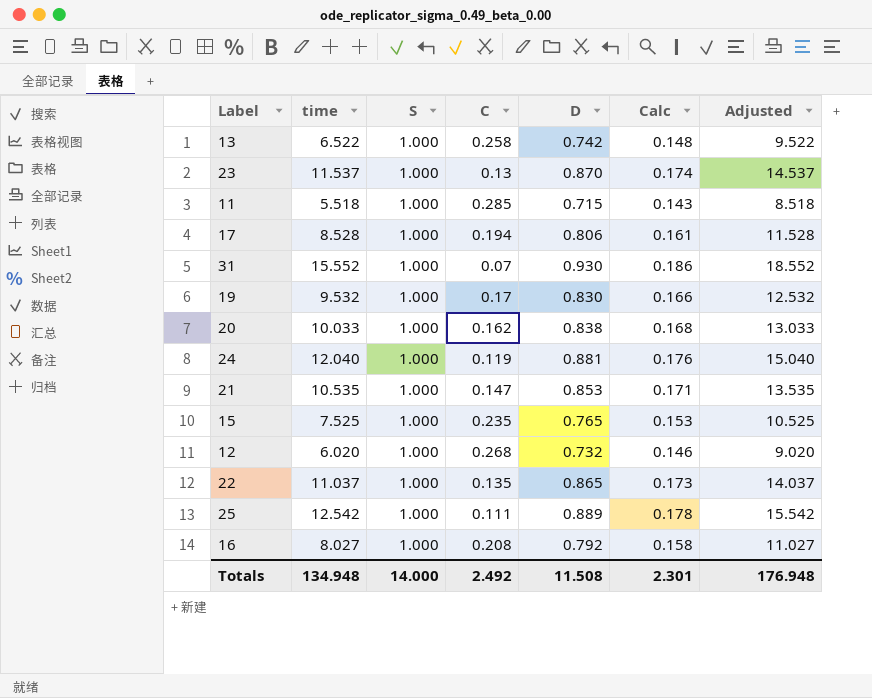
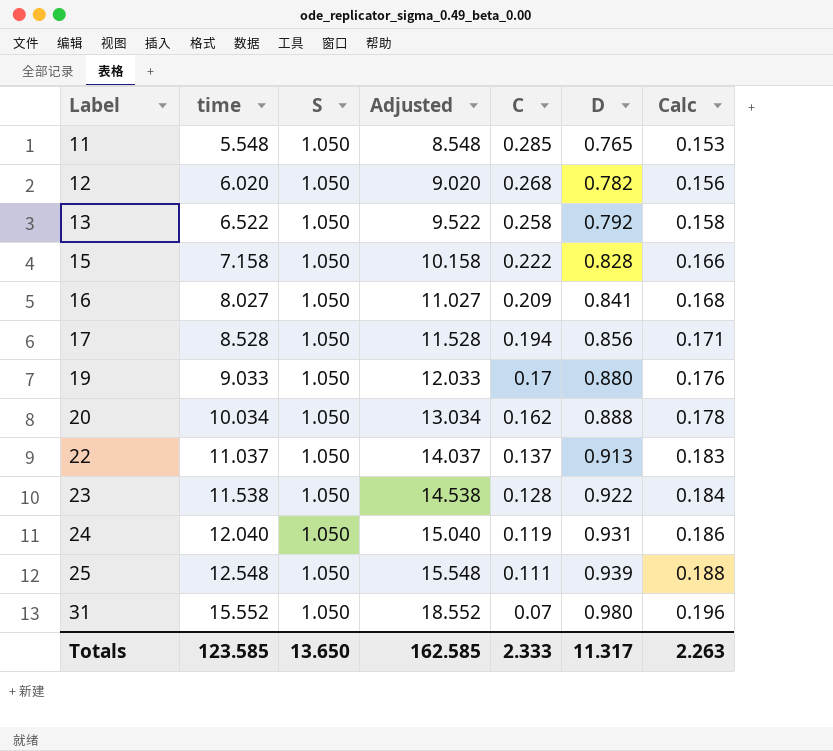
row order: none -> Label ascending
column Adjusted | position: 7 -> 4
row 21: 10.535 | 1.000 | 0.147 | 0.853 | 0.171 | 13.535 -> none
11 | time: 5.518 -> 5.548
11 | S: 1.000 -> 1.050
11 | Adjusted: 8.518 -> 8.548
11 | D: 0.715 -> 0.765
11 | Calc: 0.143 -> 0.153
12 | S: 1.000 -> 1.050
12 | D: 0.732 -> 0.782
12 | Calc: 0.146 -> 0.156
13 | S: 1.000 -> 1.050
13 | D: 0.742 -> 0.792
13 | Calc: 0.148 -> 0.158
15 | time: 7.525 -> 7.158
15 | S: 1.000 -> 1.050
15 | Adjusted: 10.525 -> 10.158
15 | C: 0.235 -> 0.222
15 | D: 0.765 -> 0.828
15 | Calc: 0.153 -> 0.166
16 | S: 1.000 -> 1.050
16 | C: 0.208 -> 0.209
16 | D: 0.792 -> 0.841
16 | Calc: 0.158 -> 0.168
17 | S: 1.000 -> 1.050
17 | D: 0.806 -> 0.856
17 | Calc: 0.161 -> 0.171
19 | time: 9.532 -> 9.033
19 | S: 1.000 -> 1.050
19 | Adjusted: 12.532 -> 12.033
19 | D: 0.830 -> 0.880
19 | Calc: 0.166 -> 0.176
20 | time: 10.033 -> 10.034
20 | S: 1.000 -> 1.050
20 | Adjusted: 13.033 -> 13.034
20 | D: 0.838 -> 0.888
20 | Calc: 0.168 -> 0.178
22 | S: 1.000 -> 1.050
22 | C: 0.135 -> 0.137
22 | D: 0.865 -> 0.913
22 | Calc: 0.173 -> 0.183
23 | time: 11.537 -> 11.538
23 | S: 1.000 -> 1.050
23 | Adjusted: 14.537 -> 14.538
23 | C: 0.13 -> 0.128
23 | D: 0.870 -> 0.922
23 | Calc: 0.174 -> 0.184
24 | S: 1.000 -> 1.050
24 | D: 0.881 -> 0.931
24 | Calc: 0.176 -> 0.186
25 | time: 12.542 -> 12.548
25 | S: 1.000 -> 1.050
25 | Adjusted: 15.542 -> 15.548
25 | D: 0.889 -> 0.939
25 | Calc: 0.178 -> 0.188
31 | S: 1.000 -> 1.050
31 | D: 0.930 -> 0.980
31 | Calc: 0.186 -> 0.196
Totals | time: 134.948 -> 123.585
Totals | S: 14.000 -> 13.650
Totals | Adjusted: 176.948 -> 162.585
Totals | C: 2.492 -> 2.333
Totals | D: 11.508 -> 11.317
Totals | Calc: 2.301 -> 2.263

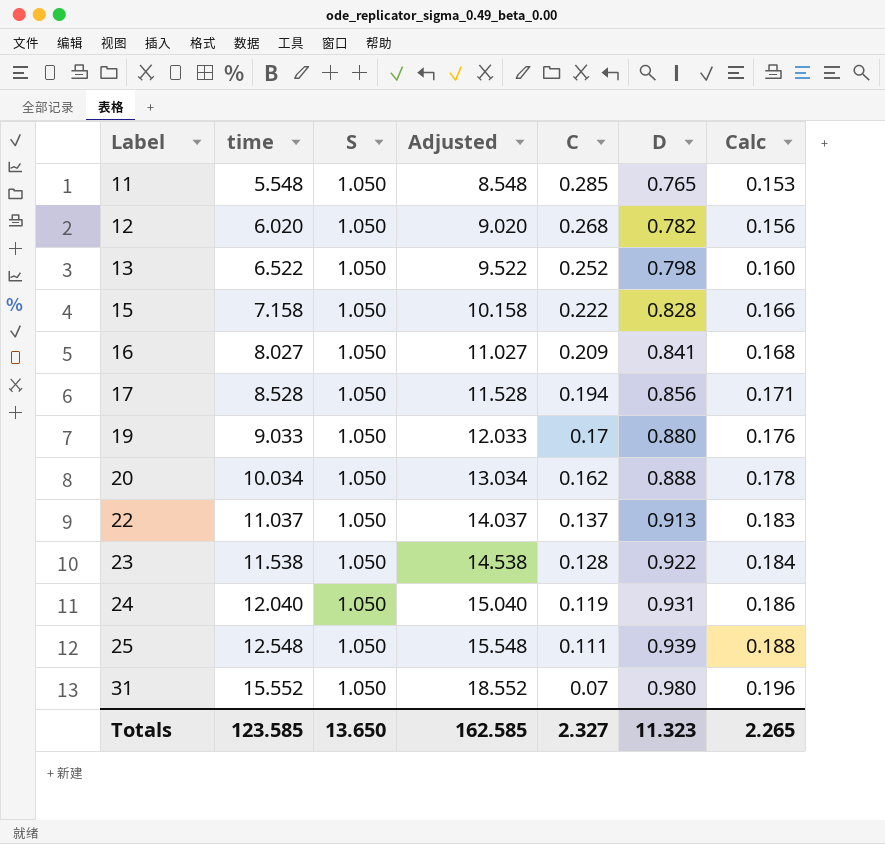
13 | C: 0.258 -> 0.252
13 | D: 0.792 -> 0.798
13 | Calc: 0.158 -> 0.160
Totals | C: 2.333 -> 2.327
Totals | D: 11.317 -> 11.323
Totals | Calc: 2.263 -> 2.265

